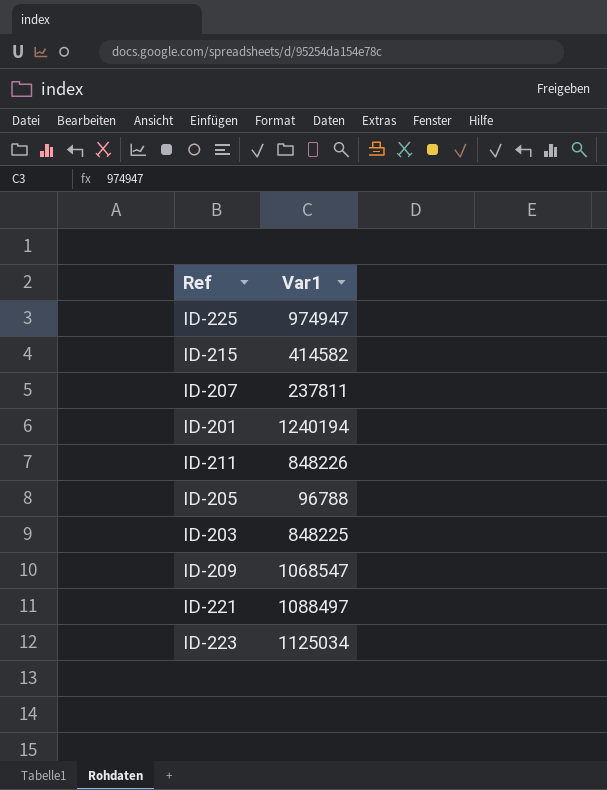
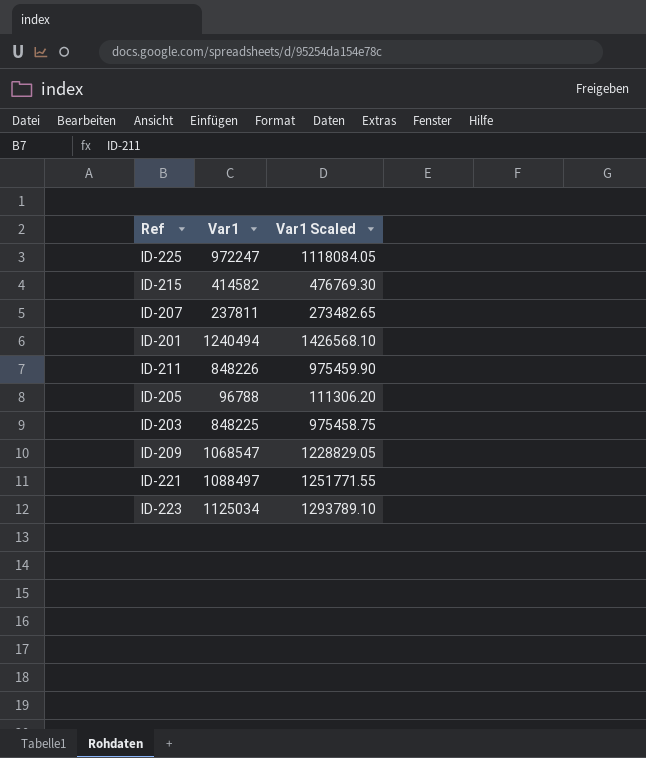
column Var1 Scaled | formula: none -> [Var1] * 1.15
ID-225 | Var1: 974947 -> 972247
ID-201 | Var1: 1240194 -> 1240494

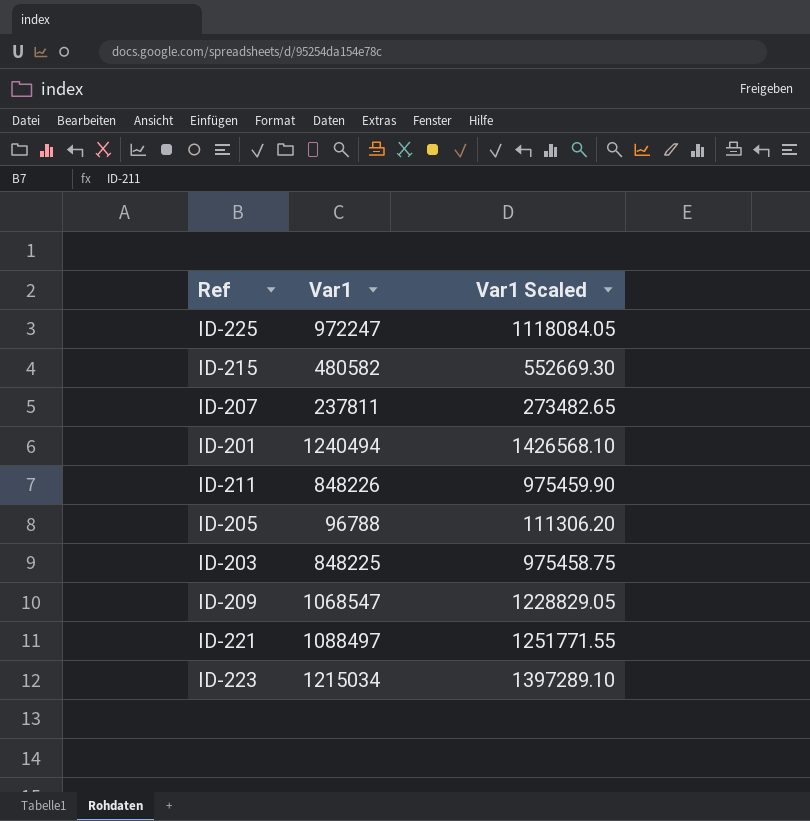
ID-215 | Var1: 414582 -> 480582
ID-215 | Var1 Scaled: 476769.30 -> 552669.30
ID-223 | Var1: 1125034 -> 1215034
ID-223 | Var1 Scaled: 1293789.10 -> 1397289.10

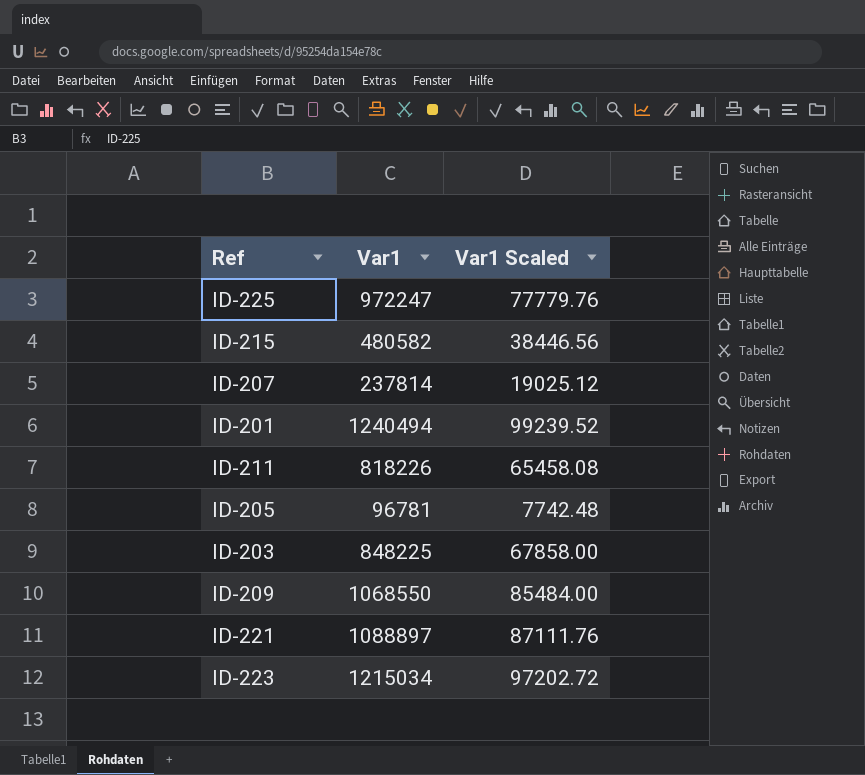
column Var1 Scaled | formula: [Var1] * 1.15 -> [Var1] * 0.08
ID-207 | Var1: 237811 -> 237814
ID-211 | Var1: 848226 -> 818226
ID-205 | Var1: 96788 -> 96781
ID-209 | Var1: 1068547 -> 1068550
ID-221 | Var1: 1088497 -> 1088897

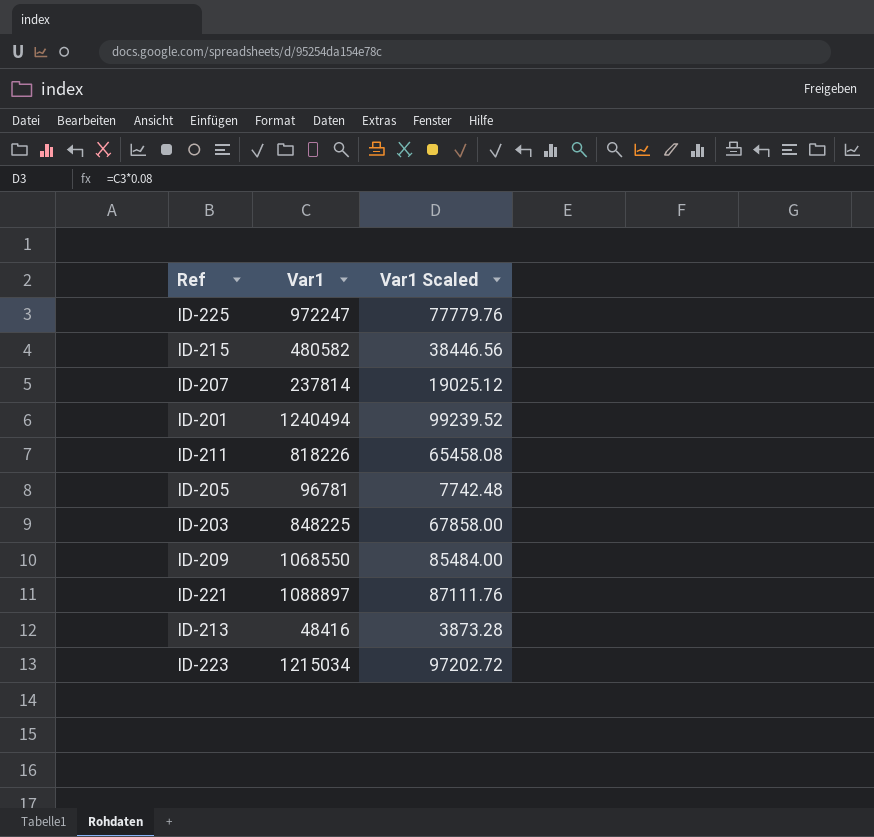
row ID-213: none -> 48416 | 3873.28

